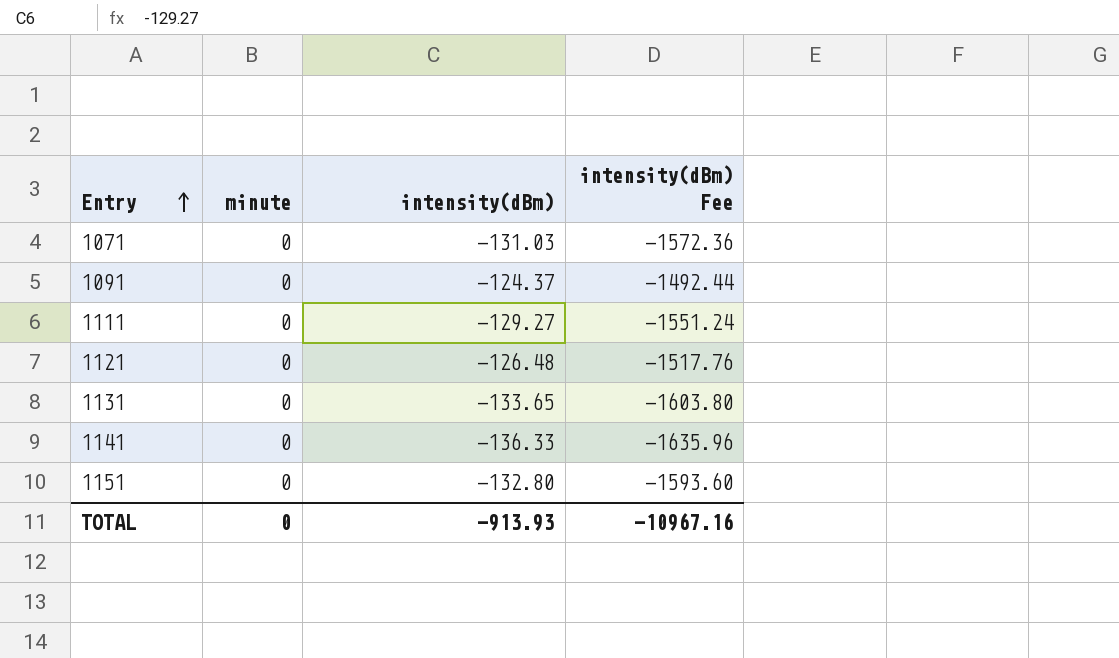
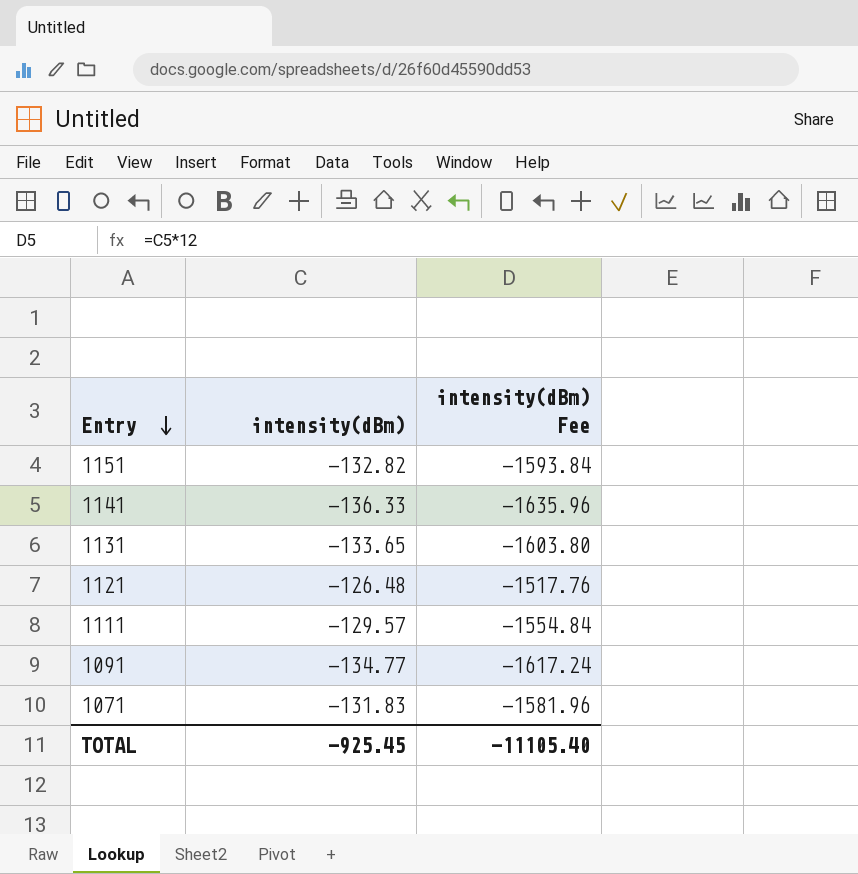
row order: Entry ascending -> Entry descending
column minute | position: 2 -> none
1151 | intensity(dBm): -132.80 -> -132.82
1151 | intensity(dBm) Fee: -1593.60 -> -1593.84
1111 | intensity(dBm): -129.27 -> -129.57
1111 | intensity(dBm) Fee: -1551.24 -> -1554.84
1091 | intensity(dBm): -124.37 -> -134.77
1091 | intensity(dBm) Fee: -1492.44 -> -1617.24
1071 | intensity(dBm): -131.03 -> -131.83
1071 | intensity(dBm) Fee: -1572.36 -> -1581.96
TOTAL | intensity(dBm): -913.93 -> -925.45
TOTAL | intensity(dBm) Fee: -10967.16 -> -11105.40

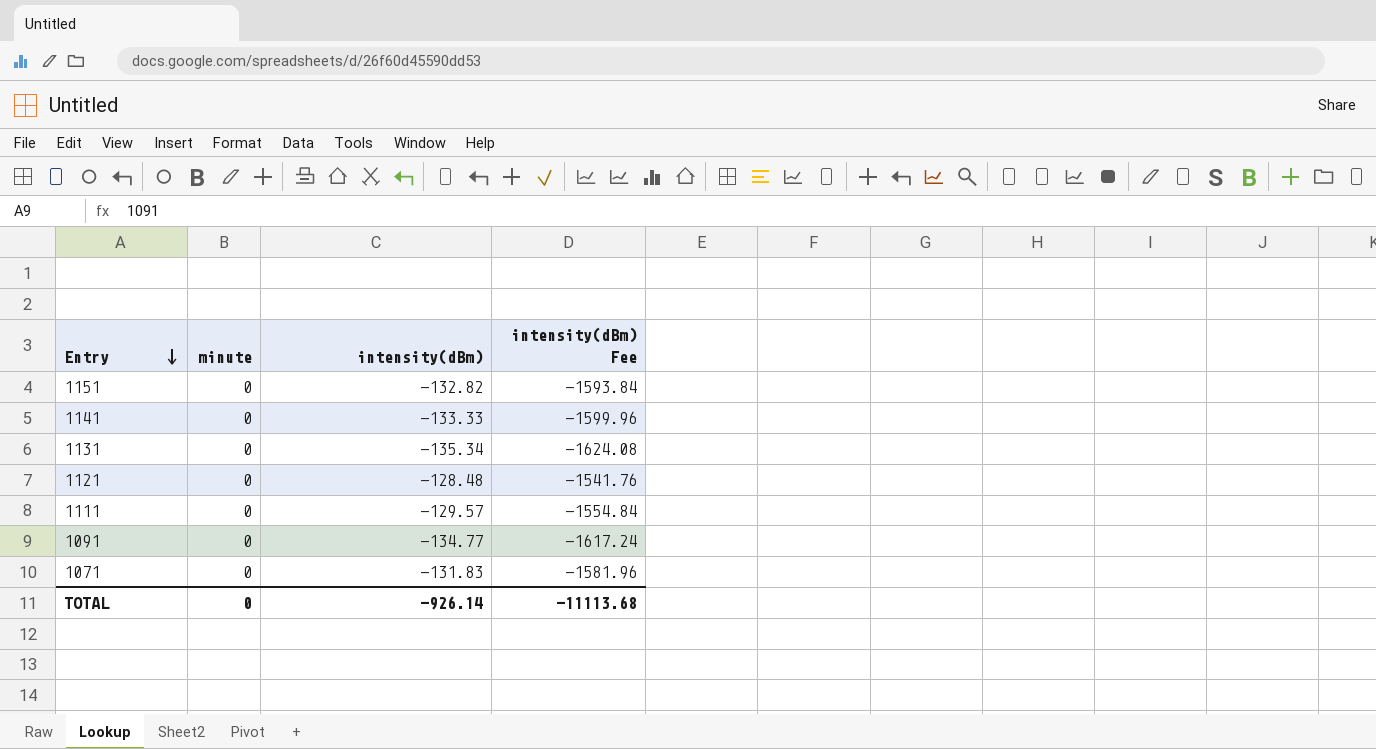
column minute | position: none -> 2
1141 | intensity(dBm): -136.33 -> -133.33
1141 | intensity(dBm) Fee: -1635.96 -> -1599.96
1131 | intensity(dBm): -133.65 -> -135.34
1131 | intensity(dBm) Fee: -1603.80 -> -1624.08
1121 | intensity(dBm): -126.48 -> -128.48
1121 | intensity(dBm) Fee: -1517.76 -> -1541.76
TOTAL | intensity(dBm): -925.45 -> -926.14
TOTAL | intensity(dBm) Fee: -11105.40 -> -11113.68

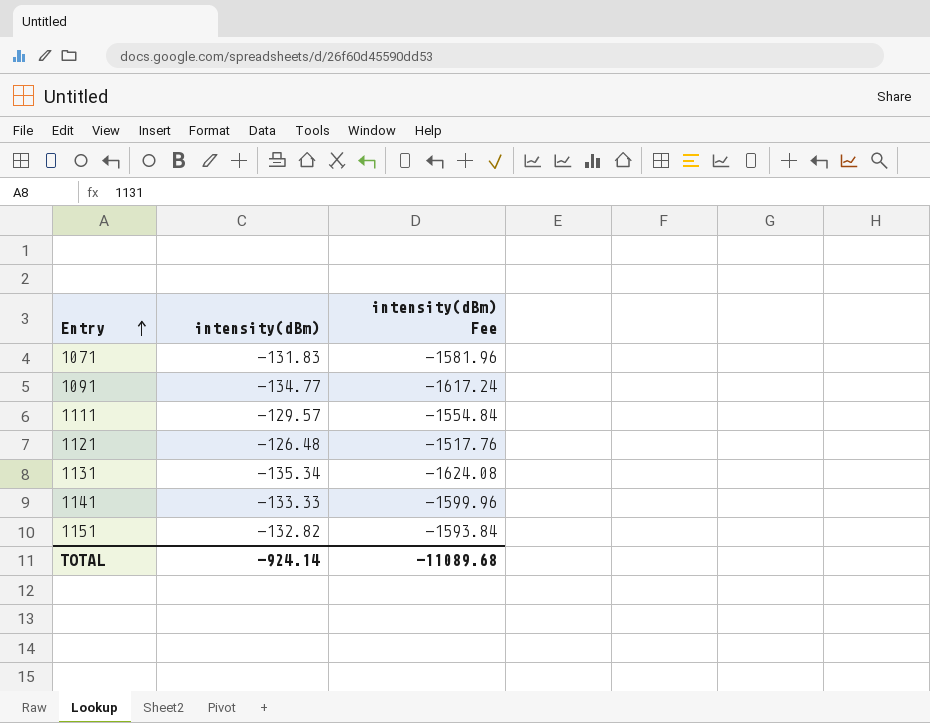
row order: Entry descending -> Entry ascending
column minute | position: 2 -> none
1121 | intensity(dBm): -128.48 -> -126.48
1121 | intensity(dBm) Fee: -1541.76 -> -1517.76
TOTAL | intensity(dBm): -926.14 -> -924.14
TOTAL | intensity(dBm) Fee: -11113.68 -> -11089.68

